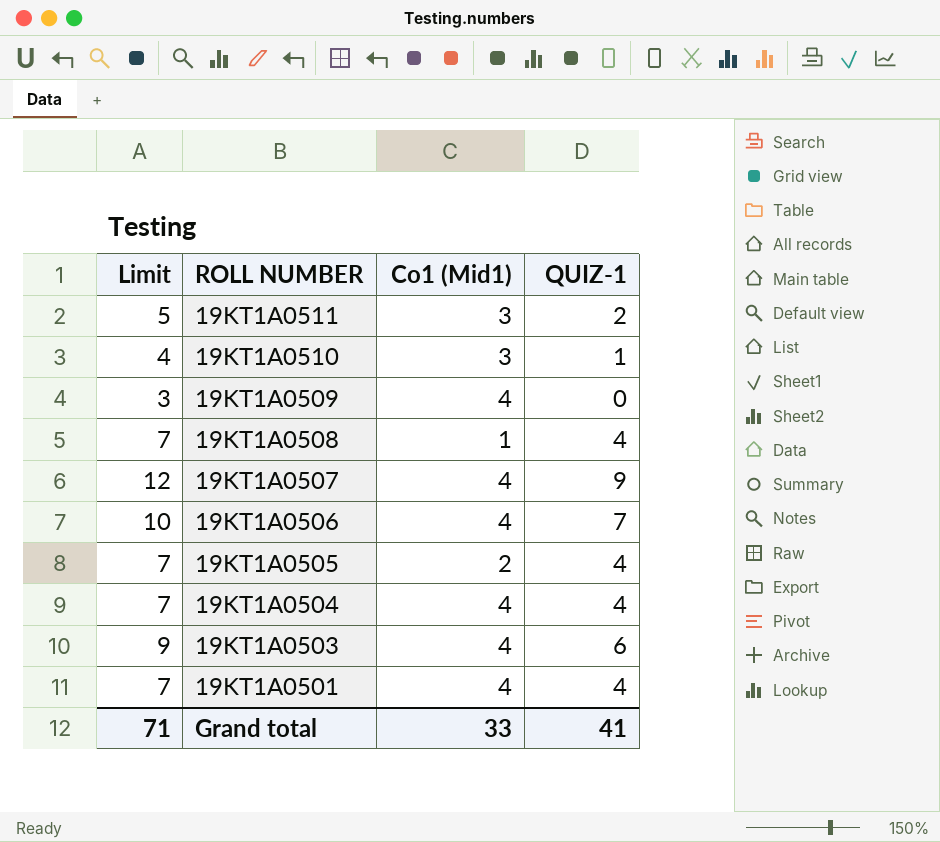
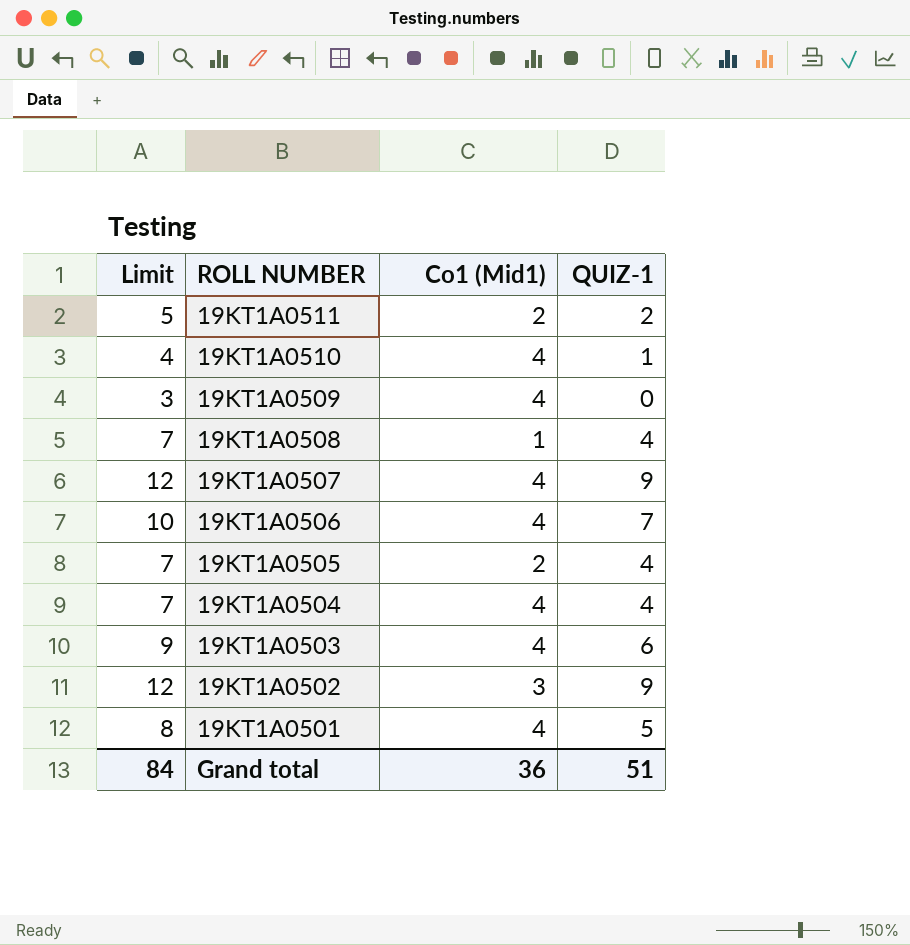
19KT1A0511 | Co1 (Mid1): 3 -> 2
19KT1A0510 | Co1 (Mid1): 3 -> 4
row 19KT1A0502: none -> 12 | 3 | 9
19KT1A0501 | Limit: 7 -> 8
19KT1A0501 | QUIZ-1: 4 -> 5
Grand total | Limit: 71 -> 84
Grand total | Co1 (Mid1): 33 -> 36
Grand total | QUIZ-1: 41 -> 51

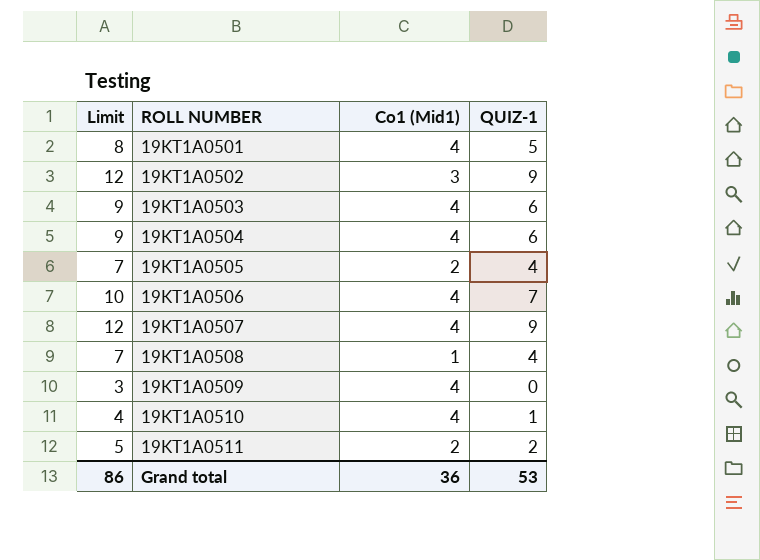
row order: ROLL NUMBER descending -> ROLL NUMBER ascending
19KT1A0504 | Limit: 7 -> 9
19KT1A0504 | QUIZ-1: 4 -> 6
Grand total | Limit: 84 -> 86
Grand total | QUIZ-1: 51 -> 53

